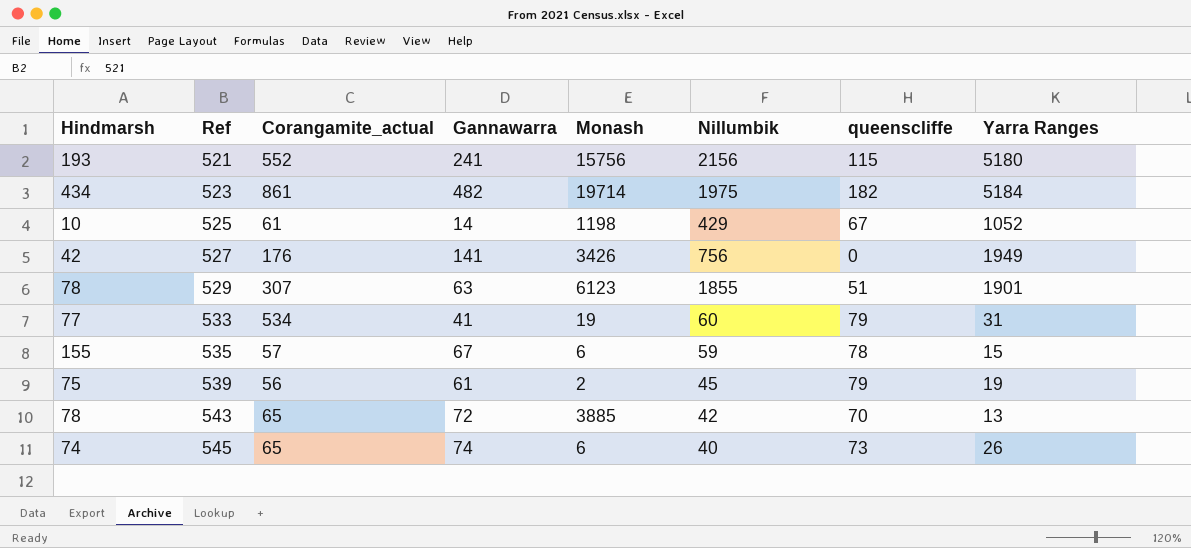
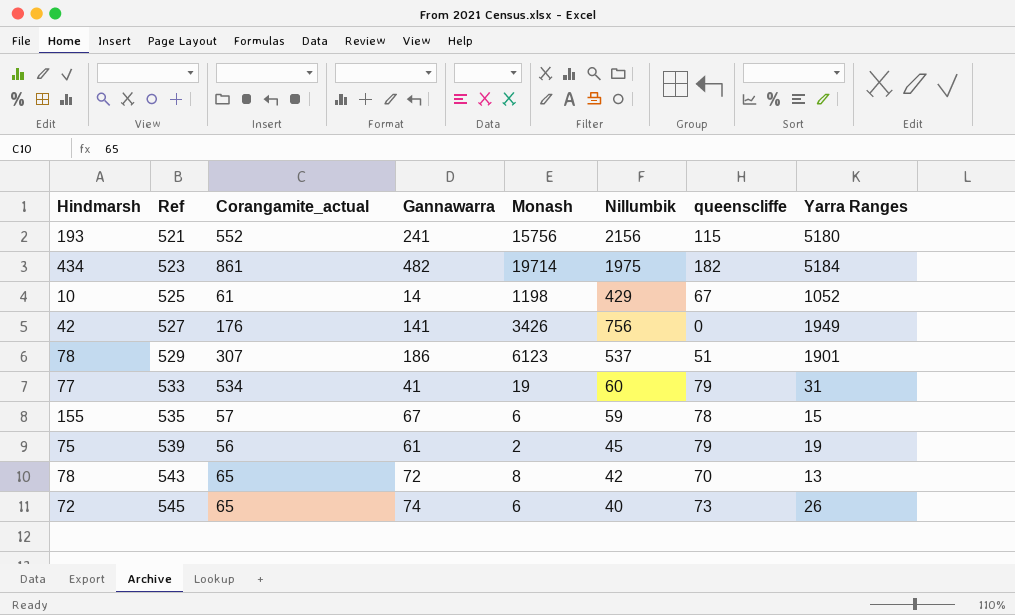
529 | Gannawarra: 63 -> 186
529 | Nillumbik: 1855 -> 537
543 | Monash: 3885 -> 8
545 | Hindmarsh: 74 -> 72

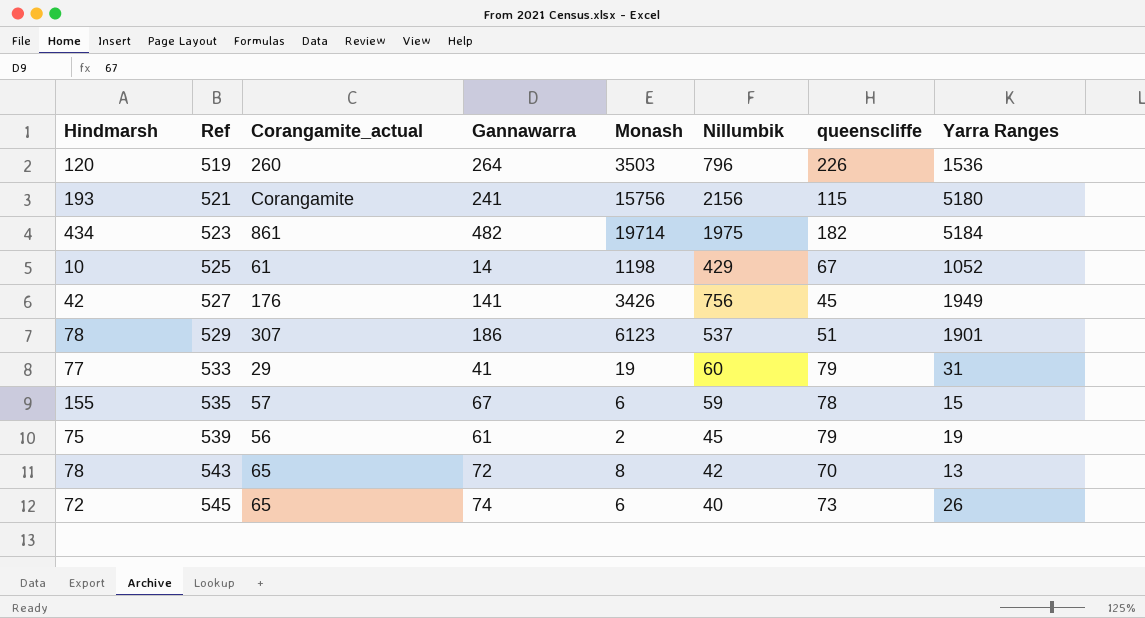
row 519: none -> 120 | 260 | 264 | 3503 | 796 | 226 | 1536
521 | Corangamite_actual: 552 -> Corangamite
527 | queenscliffe: 0 -> 45
533 | Corangamite_actual: 534 -> 29

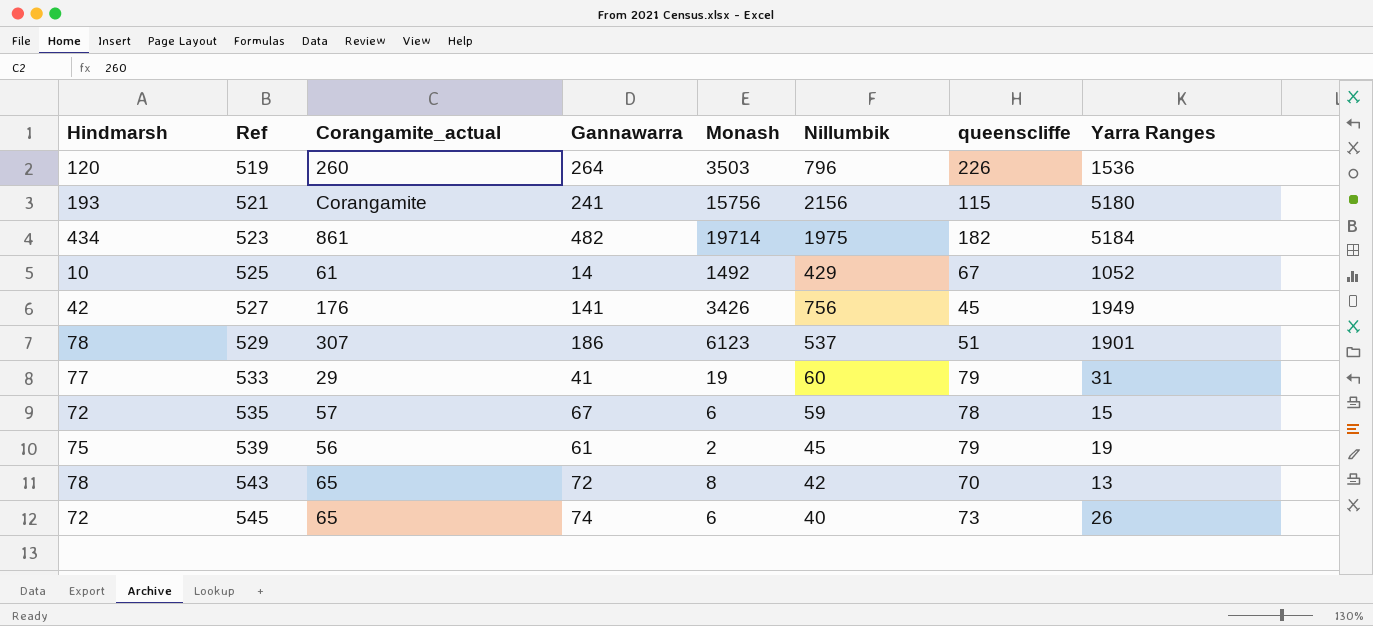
525 | Monash: 1198 -> 1492
535 | Hindmarsh: 155 -> 72

